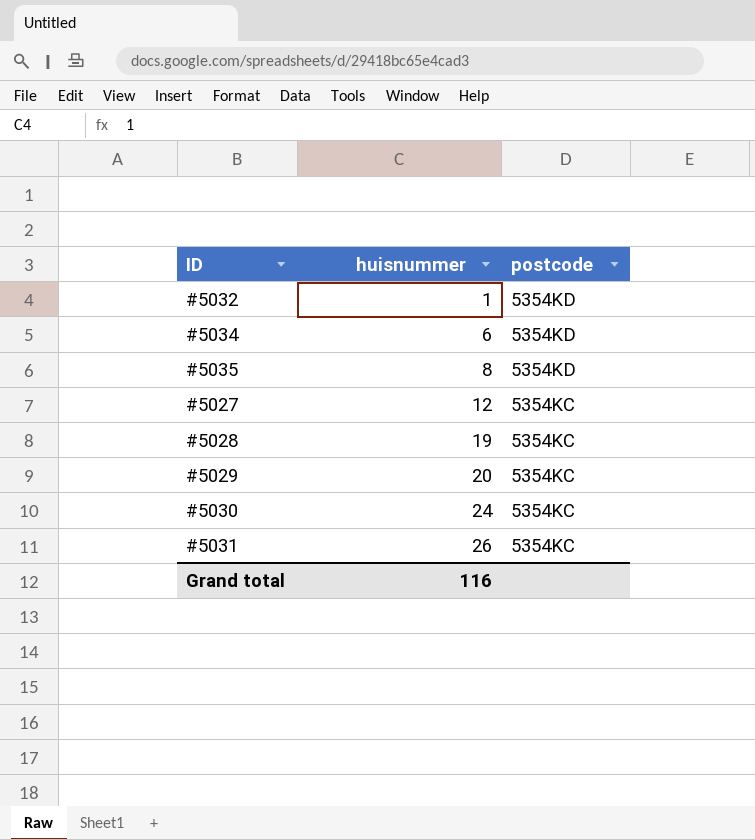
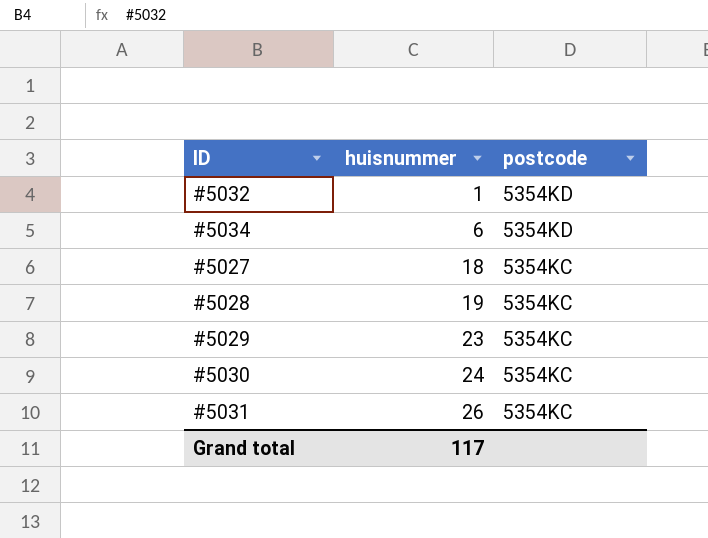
row #5035: 8 | 5354KD -> none
#5027 | huisnummer: 12 -> 18
#5029 | huisnummer: 20 -> 23
Grand total | huisnummer: 116 -> 117

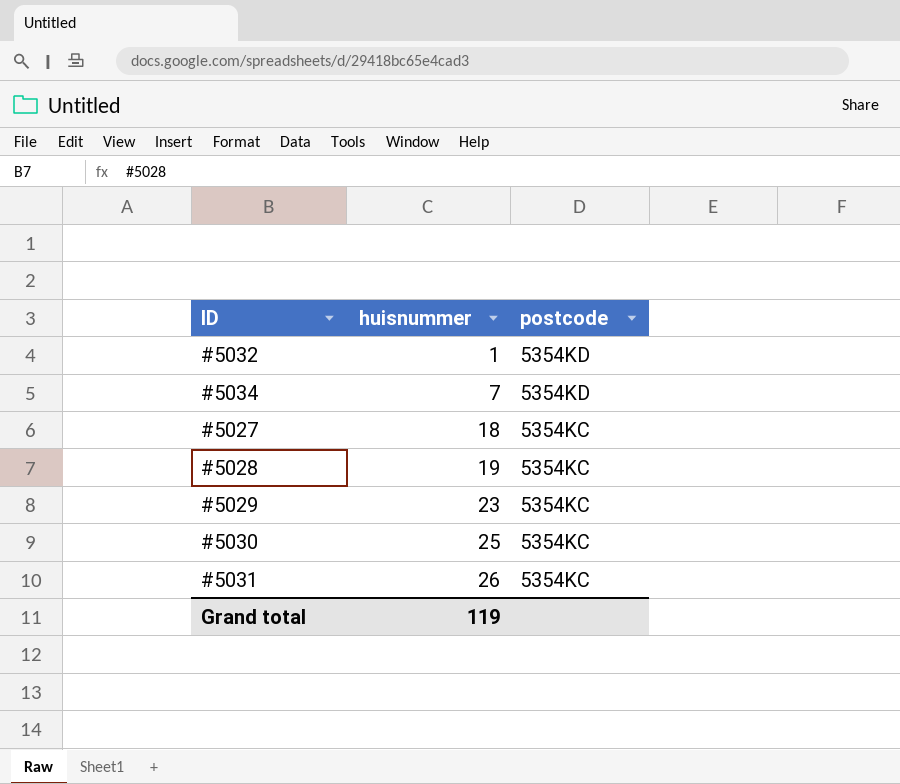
#5034 | huisnummer: 6 -> 7
#5030 | huisnummer: 24 -> 25
Grand total | huisnummer: 117 -> 119

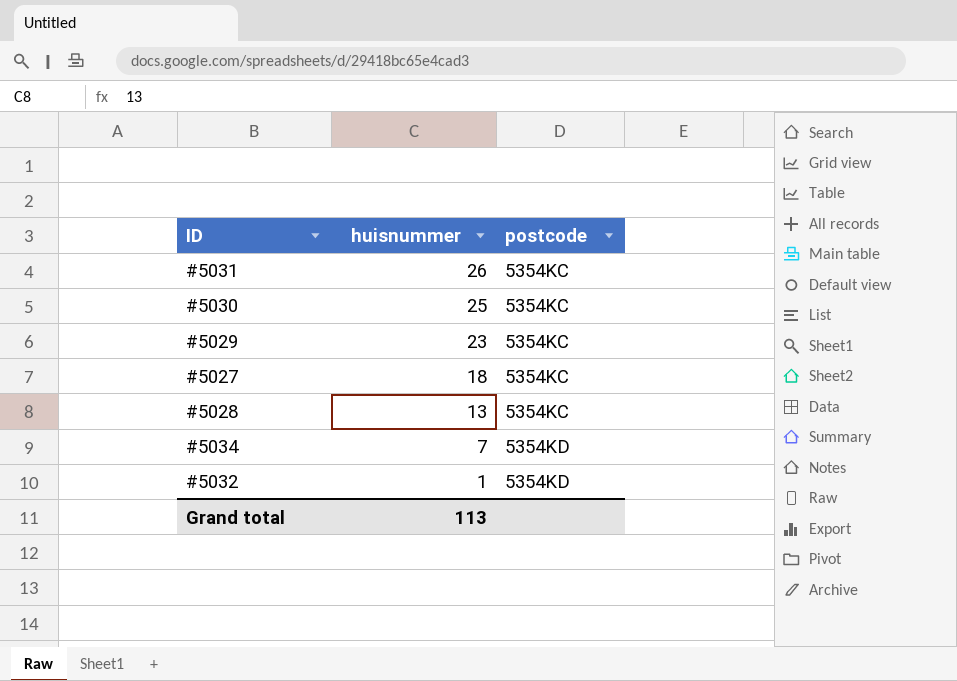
row order: huisnummer ascending -> huisnummer descending
#5028 | huisnummer: 19 -> 13
Grand total | huisnummer: 119 -> 113

